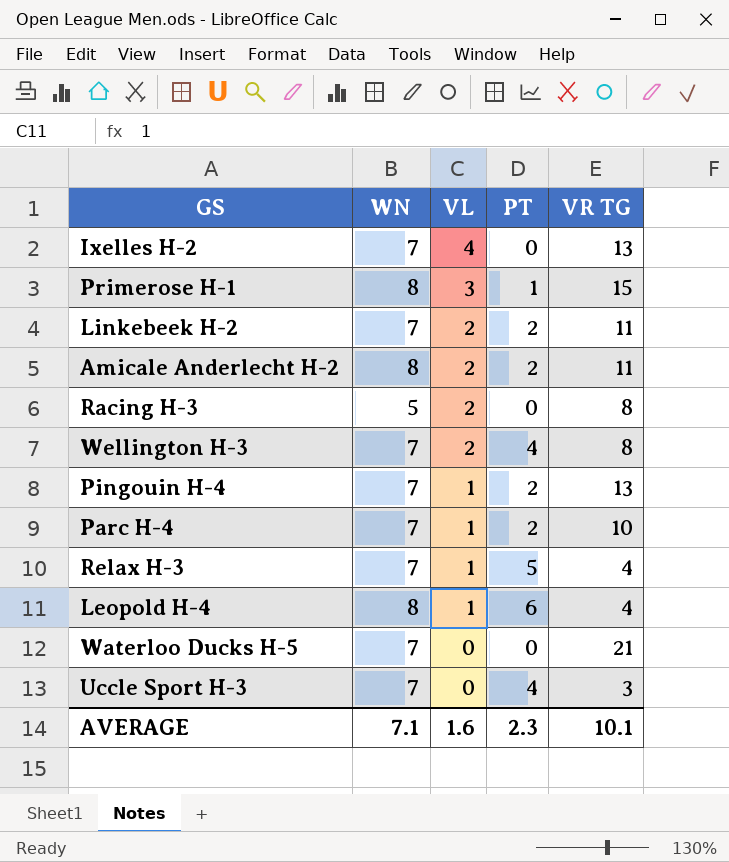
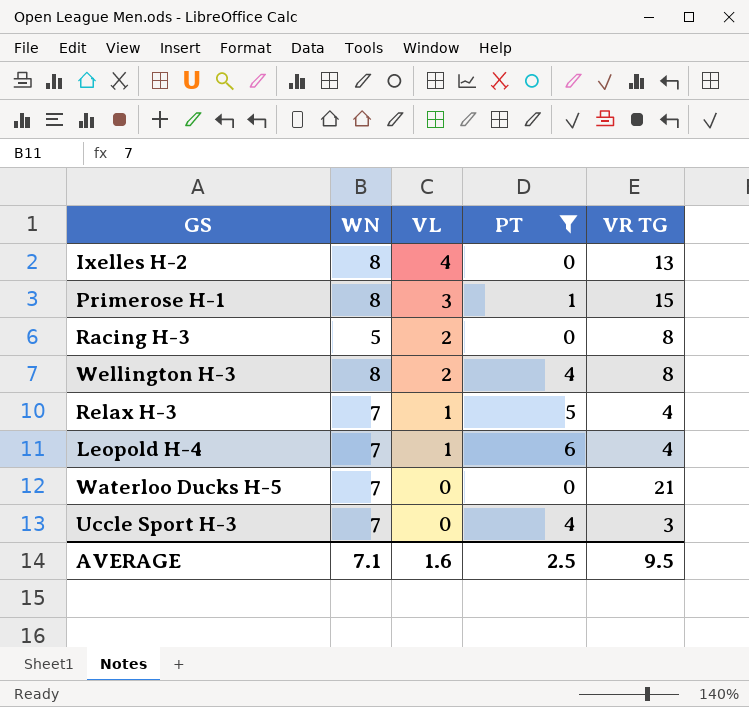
filter: none -> PT != 2
Ixelles H-2 | WN: 7 -> 8
Wellington H-3 | WN: 7 -> 8
Leopold H-4 | WN: 8 -> 7
AVERAGE | PT: 2.3 -> 2.5
AVERAGE | VR TG: 10.1 -> 9.5

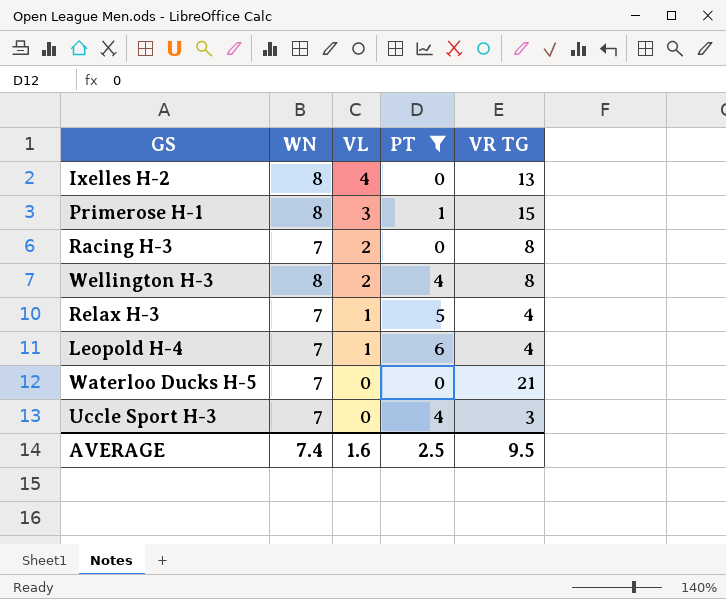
Racing H-3 | WN: 5 -> 7
AVERAGE | WN: 7.1 -> 7.4

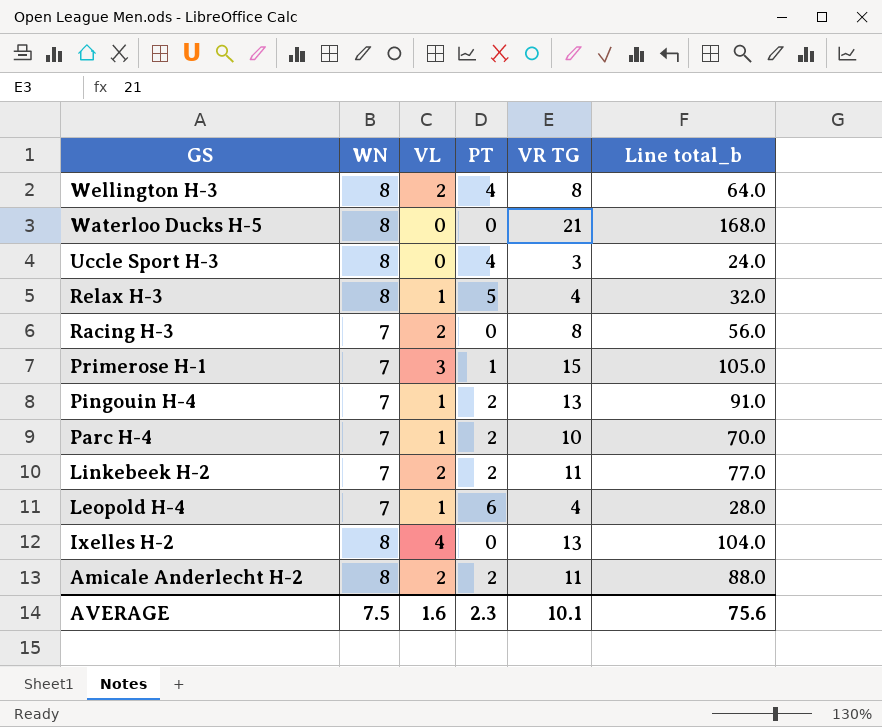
filter: PT != 2 -> none
row order: VL descending -> GS descending
column Line total_b | formula: none -> [WN] * [VR TG]
Waterloo Ducks H-5 | WN: 7 -> 8
Uccle Sport H-3 | WN: 7 -> 8
Relax H-3 | WN: 7 -> 8
Primerose H-1 | WN: 8 -> 7
AVERAGE | WN: 7.4 -> 7.5
AVERAGE | PT: 2.5 -> 2.3
AVERAGE | VR TG: 9.5 -> 10.1

